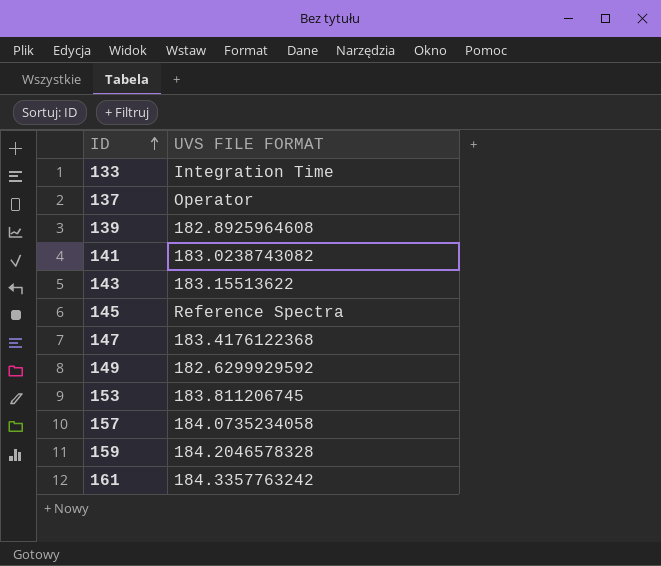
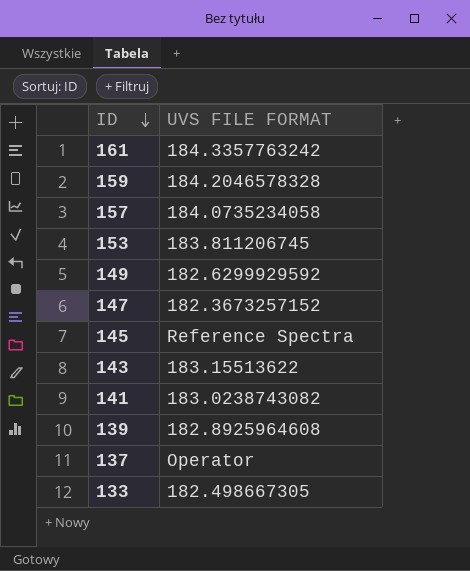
row order: ID ascending -> ID descending
147 | UVS FILE FORMAT: 183.4176122368 -> 182.3673257152
133 | UVS FILE FORMAT: Integration Time -> 182.498667305

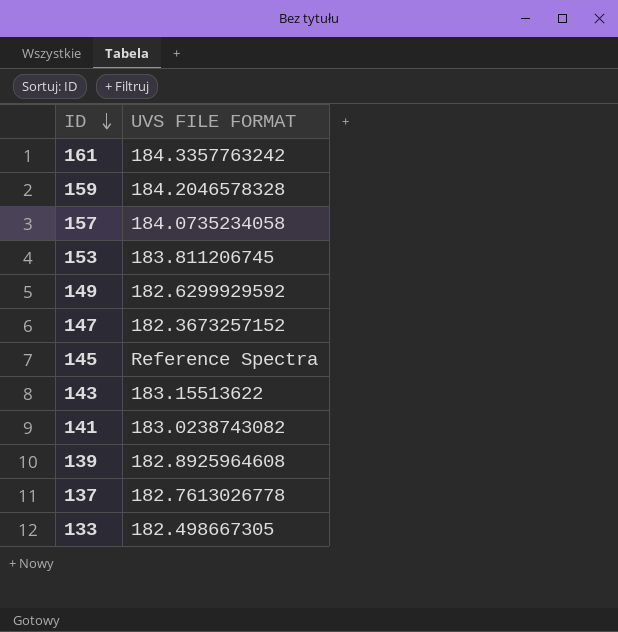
137 | UVS FILE FORMAT: Operator -> 182.7613026778

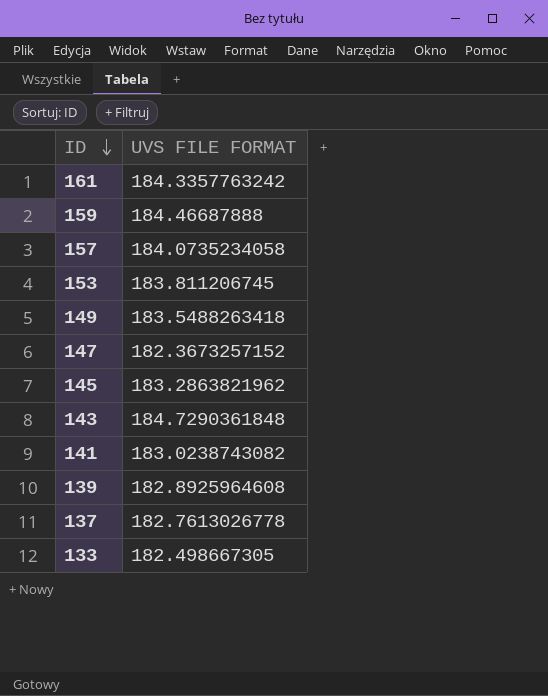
159 | UVS FILE FORMAT: 184.2046578328 -> 184.46687888
149 | UVS FILE FORMAT: 182.6299929592 -> 183.5488263418
145 | UVS FILE FORMAT: Reference Spectra -> 183.2863821962
143 | UVS FILE FORMAT: 183.15513622 -> 184.7290361848

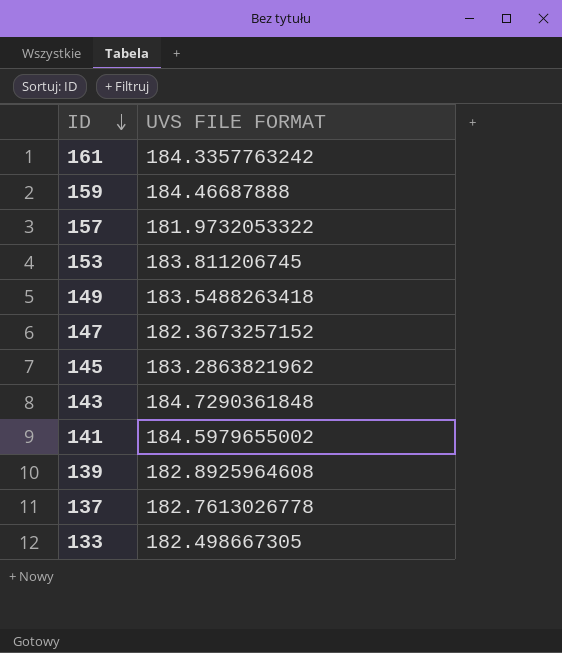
157 | UVS FILE FORMAT: 184.0735234058 -> 181.9732053322
141 | UVS FILE FORMAT: 183.0238743082 -> 184.5979655002

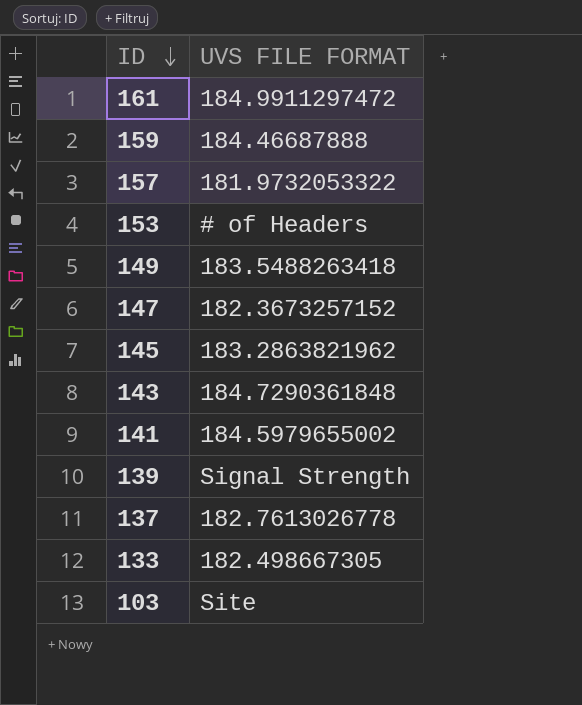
161 | UVS FILE FORMAT: 184.3357763242 -> 184.9911297472
153 | UVS FILE FORMAT: 183.811206745 -> # of Headers
139 | UVS FILE FORMAT: 182.8925964608 -> Signal Strength
row 103: none -> Site

